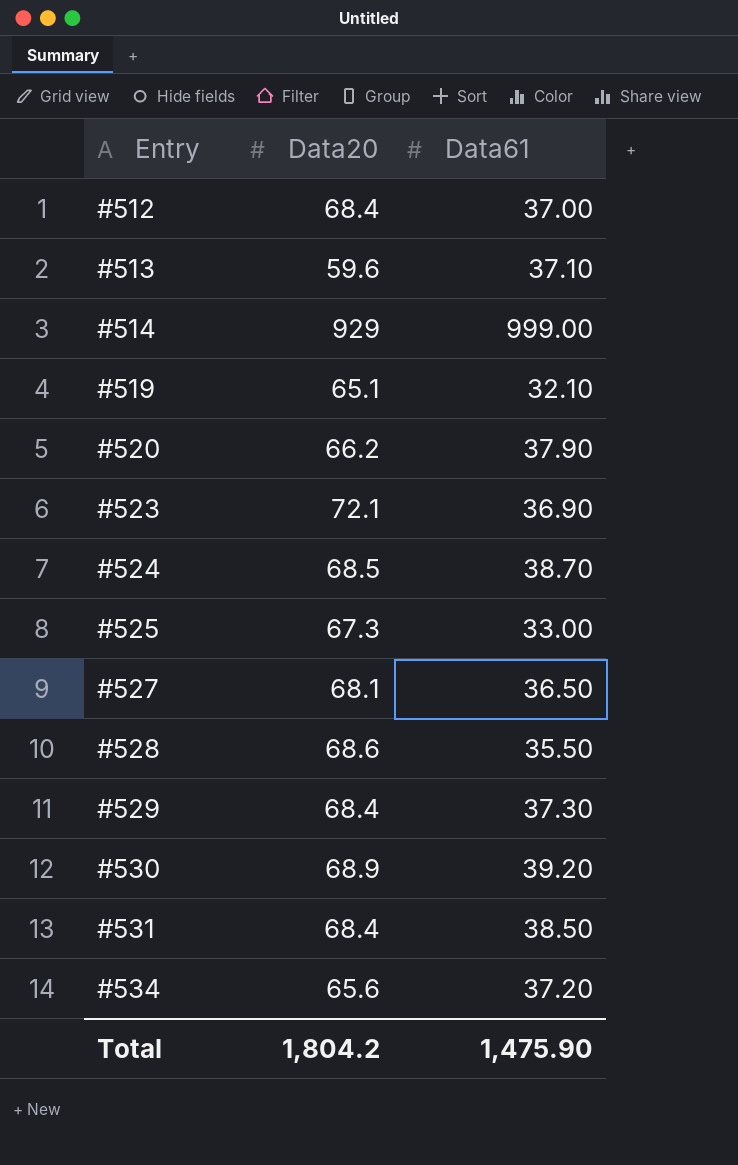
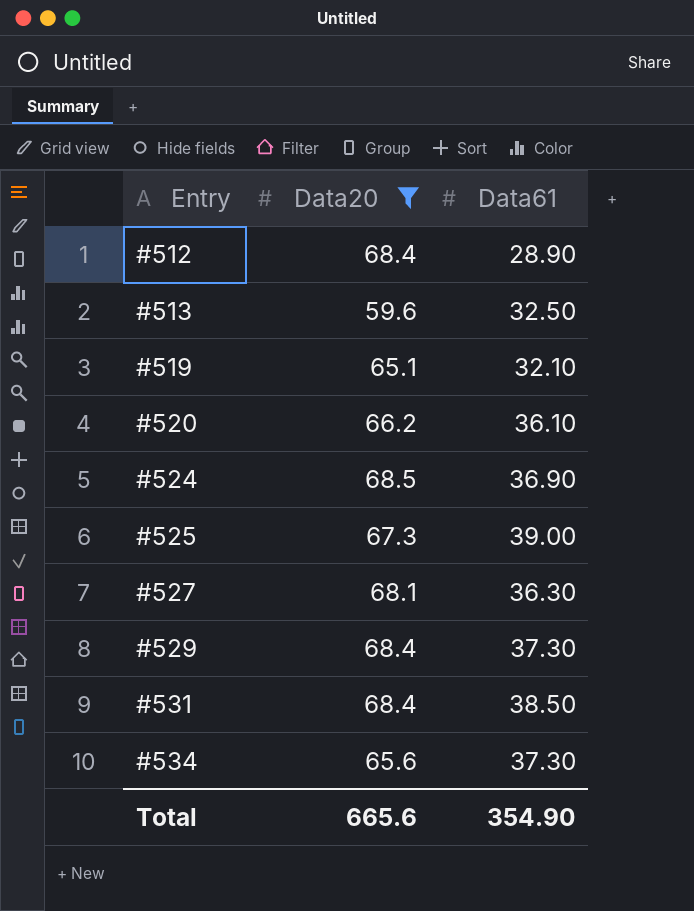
filter: none -> Data20 <= 68.5
#512 | Data61: 37.00 -> 28.90
#513 | Data61: 37.10 -> 32.50
#520 | Data61: 37.90 -> 36.10
#524 | Data61: 38.70 -> 36.90
#525 | Data61: 33.00 -> 39.00
#527 | Data61: 36.50 -> 36.30
#534 | Data61: 37.20 -> 37.30
Total | Data20: 1,804.2 -> 665.6
Total | Data61: 1,475.90 -> 354.90

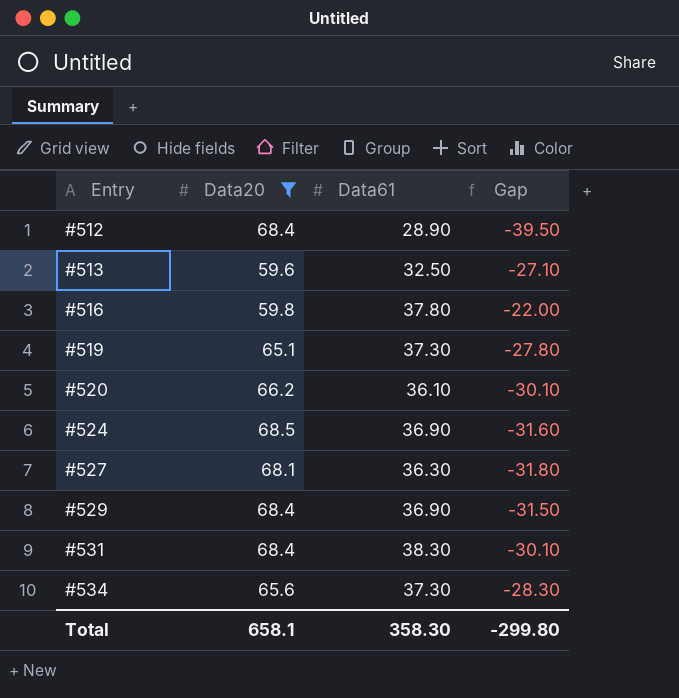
column Gap | formula: none -> [Data61] - [Data20]
row #525: 67.3 | 39.00 -> none
row #516: none -> 59.8 | 37.80 | -22.00
#519 | Data61: 32.10 -> 37.30
#529 | Data61: 37.30 -> 36.90
#531 | Data61: 38.50 -> 38.30
Total | Data20: 665.6 -> 658.1
Total | Data61: 354.90 -> 358.30

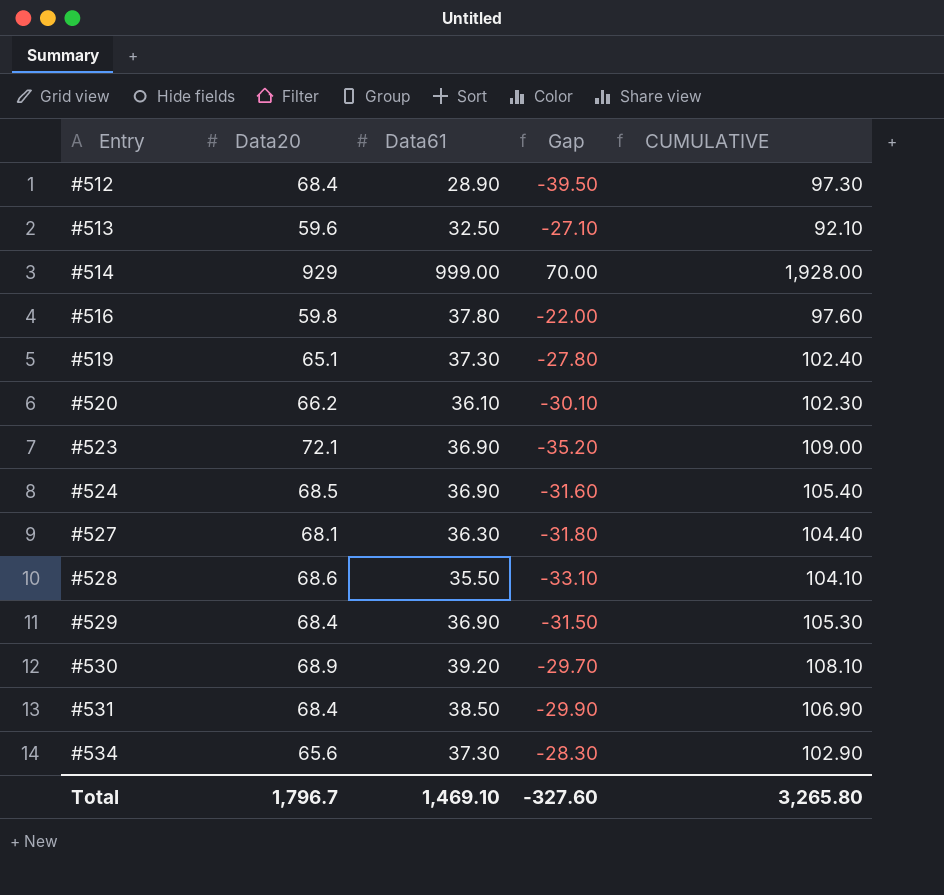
filter: Data20 <= 68.5 -> none
column CUMULATIVE | formula: none -> [Data20] + [Data61]
#531 | Data61: 38.30 -> 38.50
#531 | Gap: -30.10 -> -29.90
Total | Data20: 658.1 -> 1,796.7
Total | Data61: 358.30 -> 1,469.10
Total | Gap: -299.80 -> -327.60

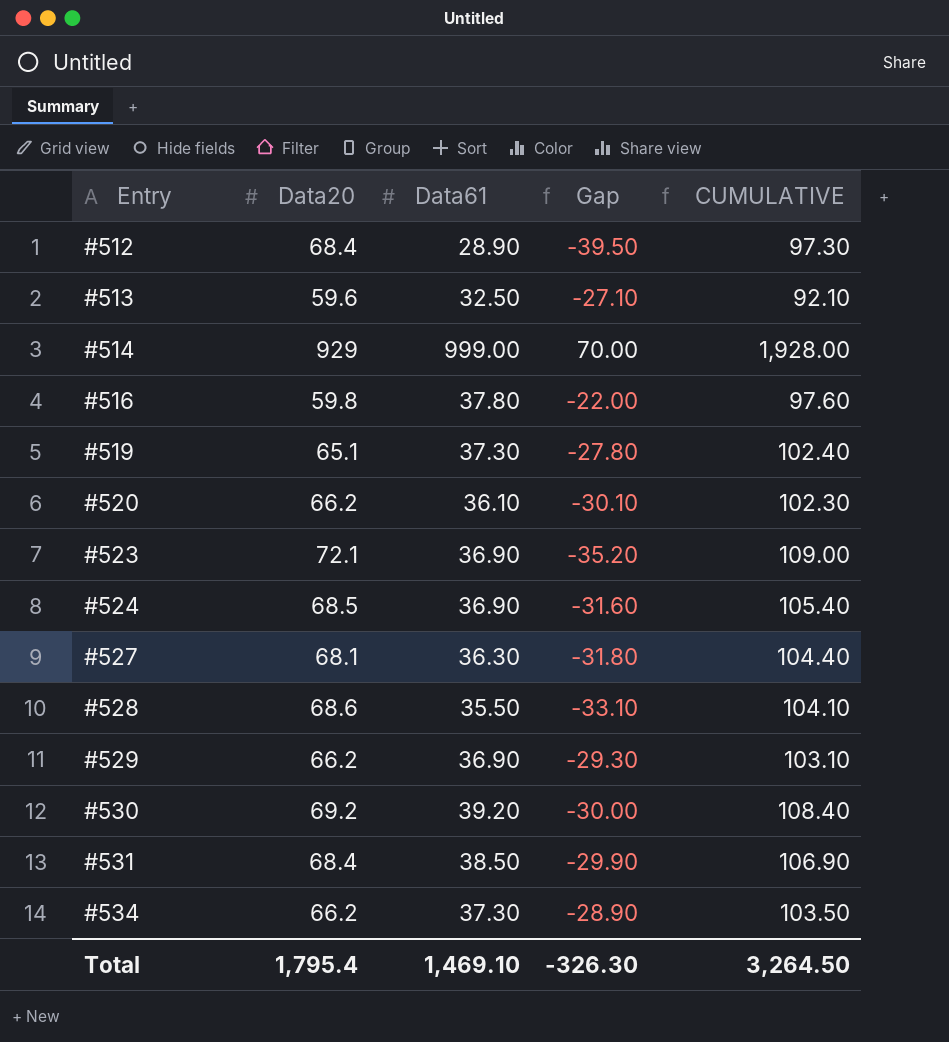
#529 | Data20: 68.4 -> 66.2
#529 | Gap: -31.50 -> -29.30
#529 | CUMULATIVE: 105.30 -> 103.10
#530 | Data20: 68.9 -> 69.2
#530 | Gap: -29.70 -> -30.00
#530 | CUMULATIVE: 108.10 -> 108.40
#534 | Data20: 65.6 -> 66.2
#534 | Gap: -28.30 -> -28.90
#534 | CUMULATIVE: 102.90 -> 103.50
Total | Data20: 1,796.7 -> 1,795.4
Total | Gap: -327.60 -> -326.30
Total | CUMULATIVE: 3,265.80 -> 3,264.50

